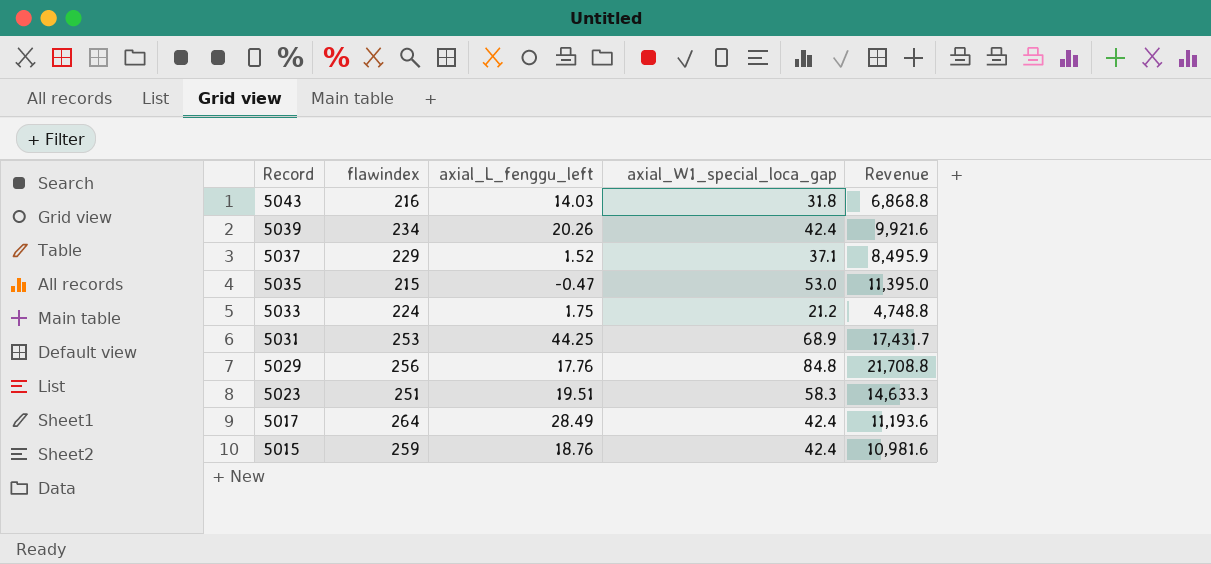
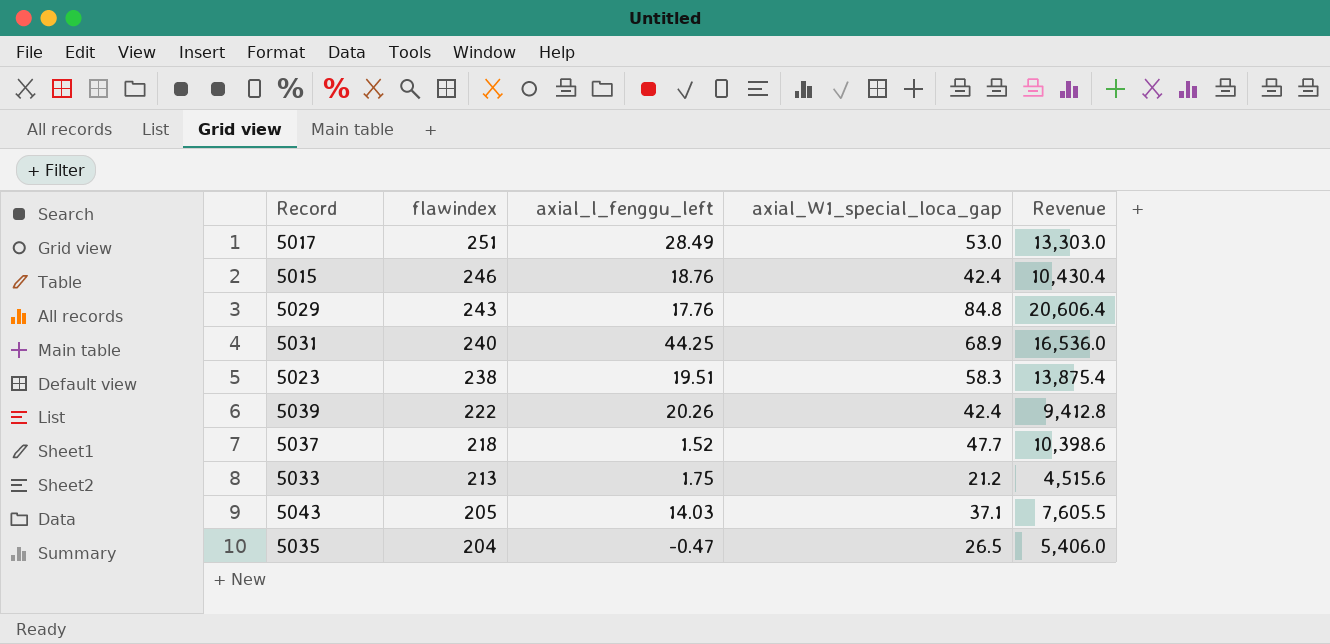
row order: Record descending -> flawindex descending
column name: axial_L_fenggu_left -> axial_l_fenggu_left
5017 | flawindex: 264 -> 251
5017 | axial_W1_special_loca_gap: 42.4 -> 53.0
5017 | Revenue: 11,193.6 -> 13,303.0
5015 | flawindex: 259 -> 246
5015 | Revenue: 10,981.6 -> 10,430.4
5029 | flawindex: 256 -> 243
5029 | Revenue: 21,708.8 -> 20,606.4
5031 | flawindex: 253 -> 240
5031 | Revenue: 17,431.7 -> 16,536.0
5023 | flawindex: 251 -> 238
5023 | Revenue: 14,633.3 -> 13,875.4
5039 | flawindex: 234 -> 222
5039 | Revenue: 9,921.6 -> 9,412.8
5037 | flawindex: 229 -> 218
5037 | axial_W1_special_loca_gap: 37.1 -> 47.7
5037 | Revenue: 8,495.9 -> 10,398.6
5033 | flawindex: 224 -> 213
5033 | Revenue: 4,748.8 -> 4,515.6
5043 | flawindex: 216 -> 205
5043 | axial_W1_special_loca_gap: 31.8 -> 37.1
5043 | Revenue: 6,868.8 -> 7,605.5
5035 | flawindex: 215 -> 204
5035 | axial_W1_special_loca_gap: 53.0 -> 26.5
5035 | Revenue: 11,395.0 -> 5,406.0

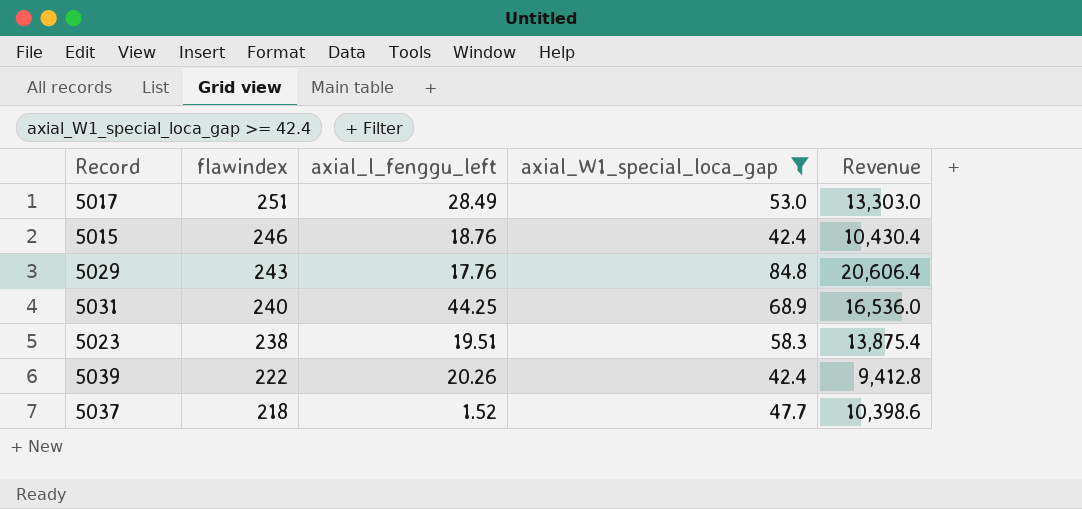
filter: none -> axial_W1_special_loca_gap >= 42.4

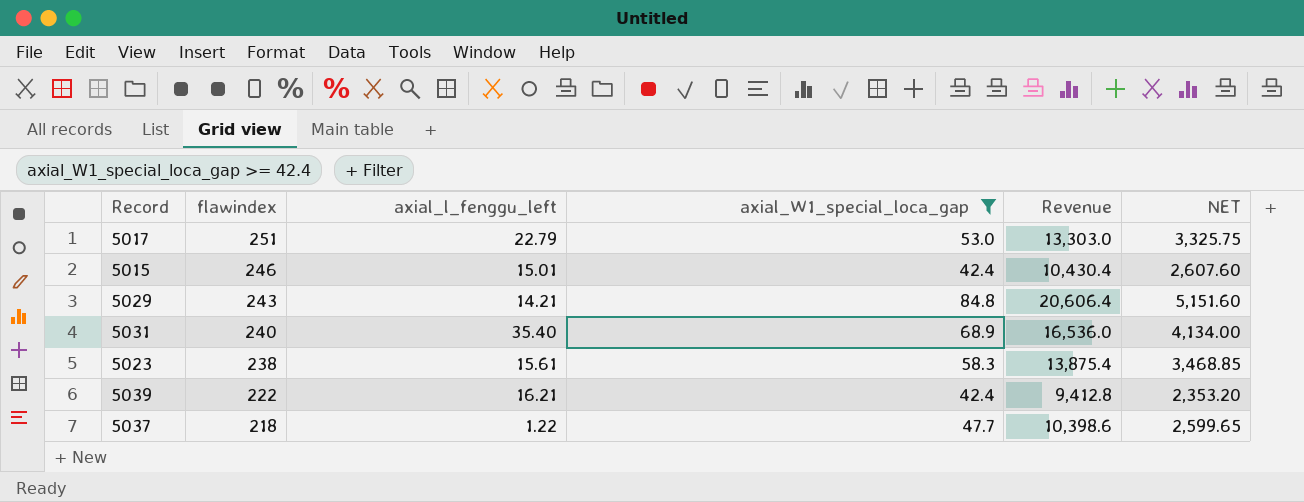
column NET | formula: none -> [Revenue] * 0.25
5017 | axial_l_fenggu_left: 28.49 -> 22.79
5015 | axial_l_fenggu_left: 18.76 -> 15.01
5029 | axial_l_fenggu_left: 17.76 -> 14.21
5031 | axial_l_fenggu_left: 44.25 -> 35.40
5023 | axial_l_fenggu_left: 19.51 -> 15.61
5039 | axial_l_fenggu_left: 20.26 -> 16.21
5037 | axial_l_fenggu_left: 1.52 -> 1.22

